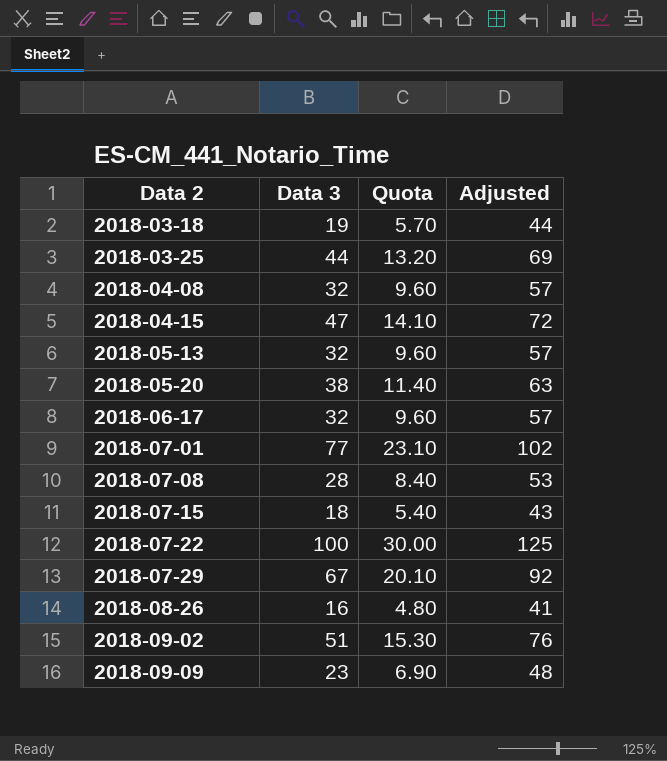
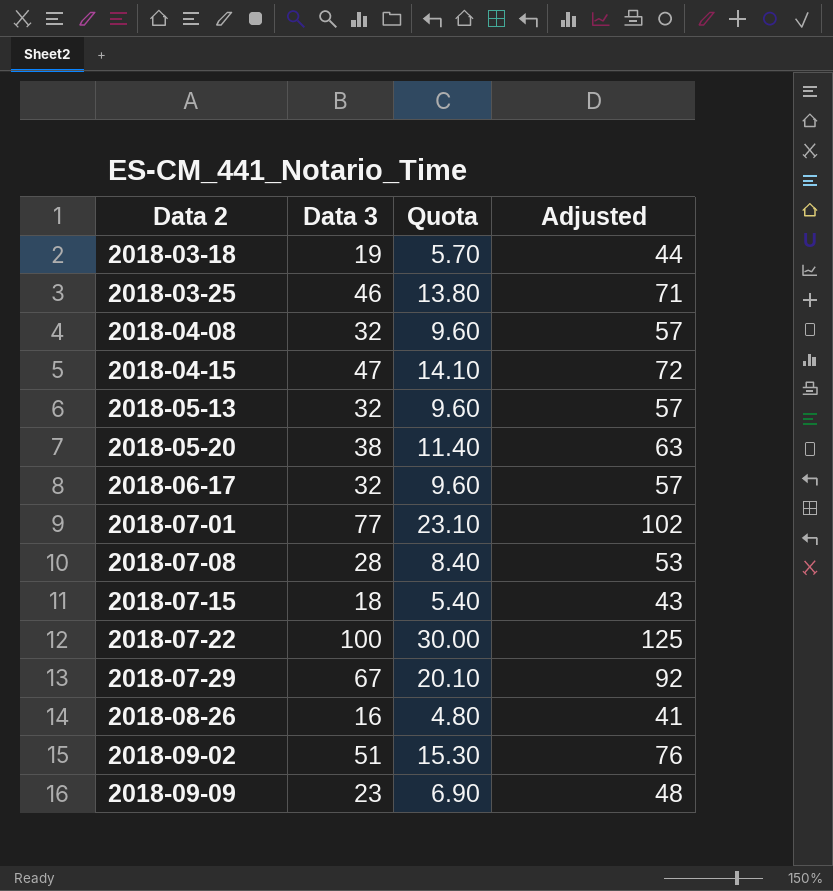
2018-03-25 | Data 3: 44 -> 46
2018-03-25 | Quota: 13.20 -> 13.80
2018-03-25 | Adjusted: 69 -> 71

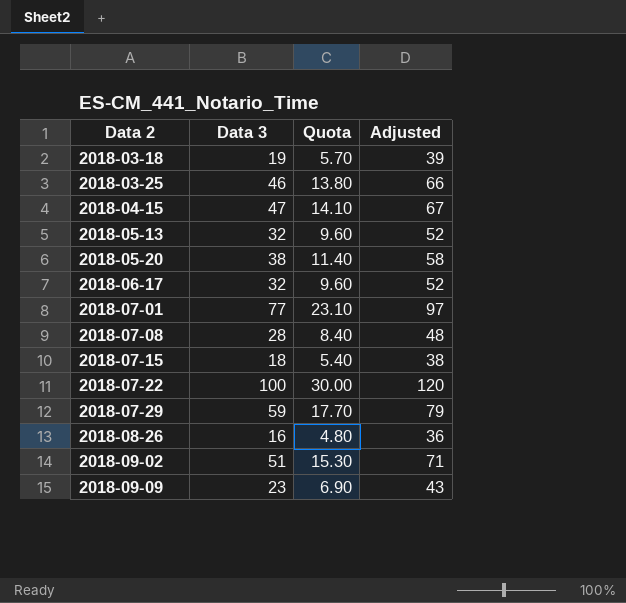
column Adjusted | formula: [Data 3] + 25 -> [Data 3] + 20
row 2018-04-08: 32 | 9.60 | 57 -> none
2018-07-29 | Data 3: 67 -> 59
2018-07-29 | Quota: 20.10 -> 17.70

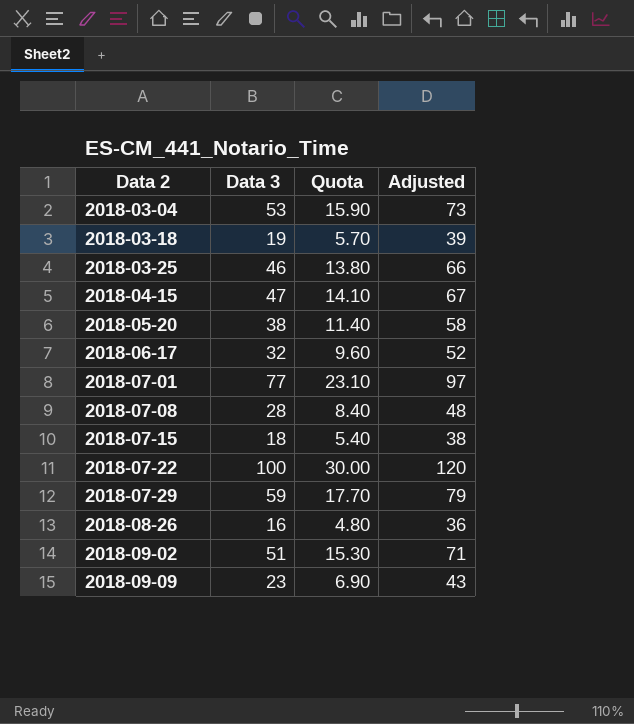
row 2018-05-13: 32 | 9.60 | 52 -> none
row 2018-03-04: none -> 53 | 15.90 | 73

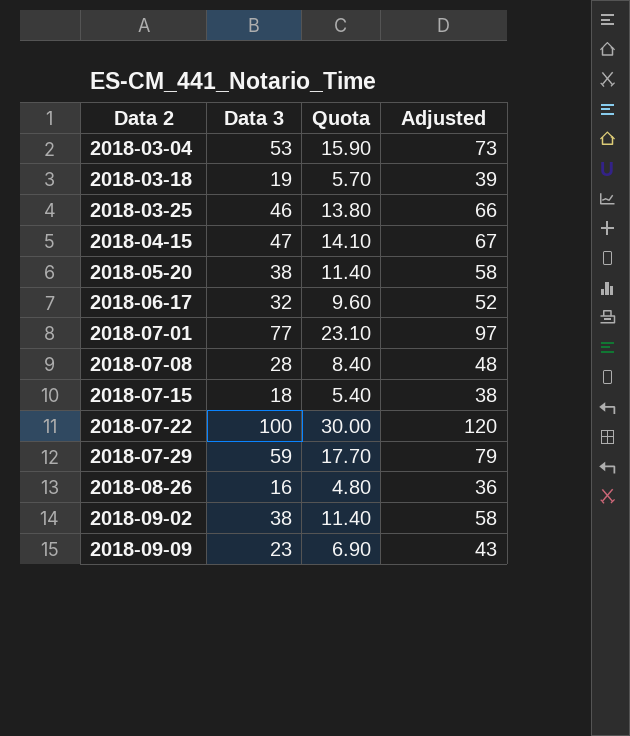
2018-09-02 | Data 3: 51 -> 38
2018-09-02 | Quota: 15.30 -> 11.40
2018-09-02 | Adjusted: 71 -> 58

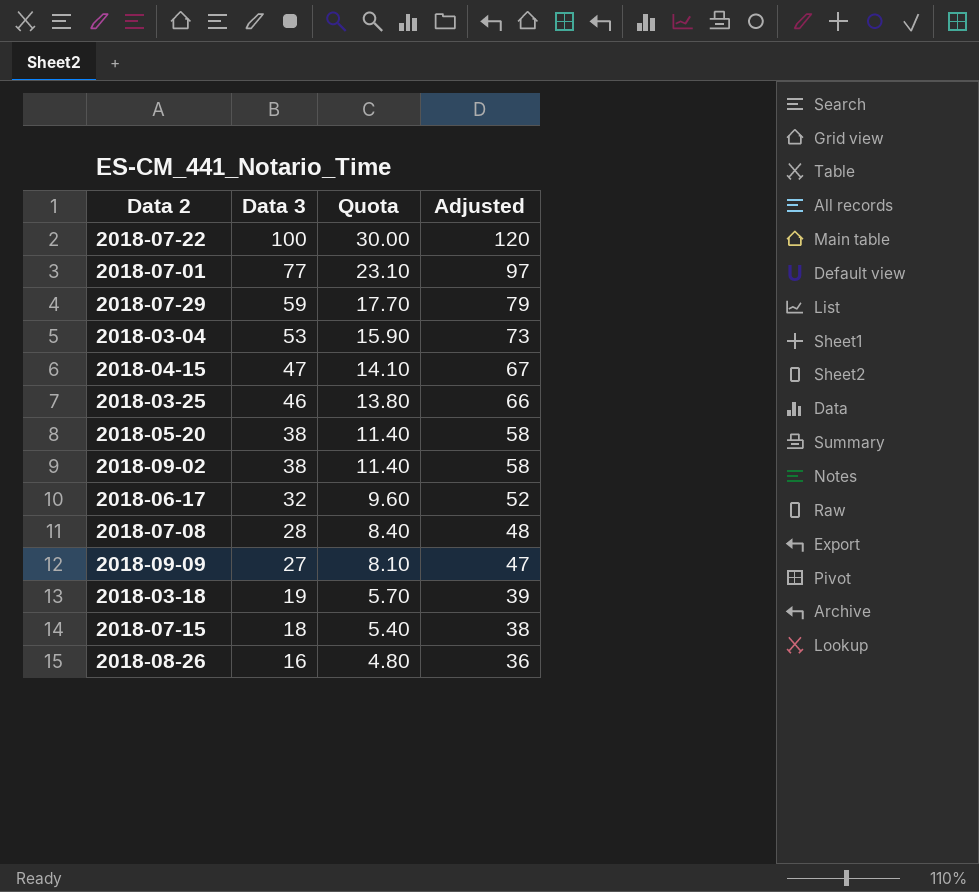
row order: Data 2 ascending -> Data 3 descending
2018-09-09 | Data 3: 23 -> 27
2018-09-09 | Quota: 6.90 -> 8.10
2018-09-09 | Adjusted: 43 -> 47

